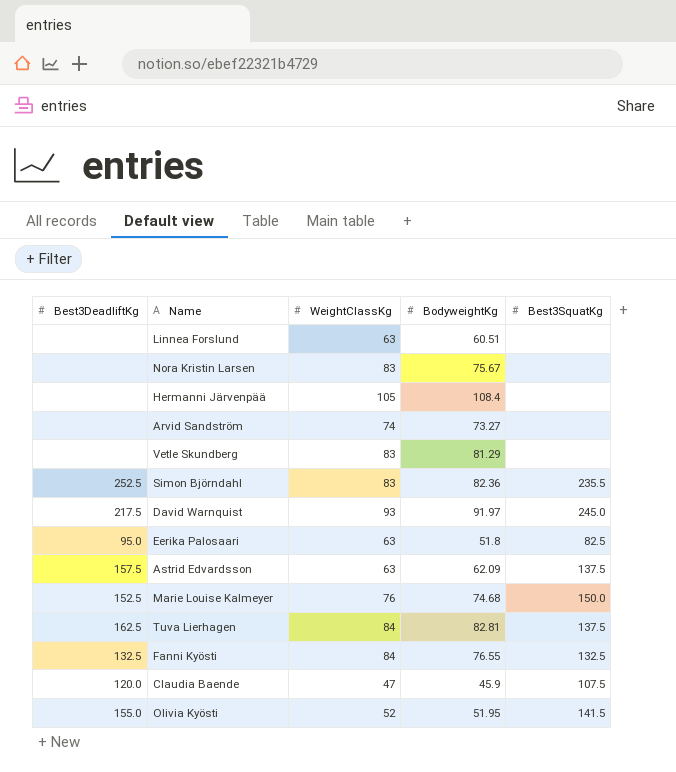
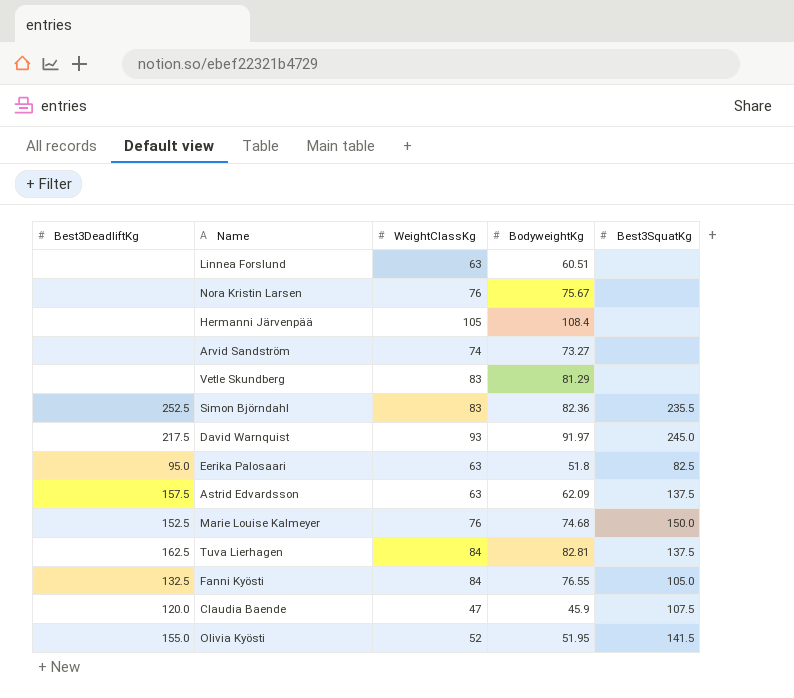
Nora Kristin Larsen | WeightClassKg: 83 -> 76
Fanni Kyösti | Best3SquatKg: 132.5 -> 105.0

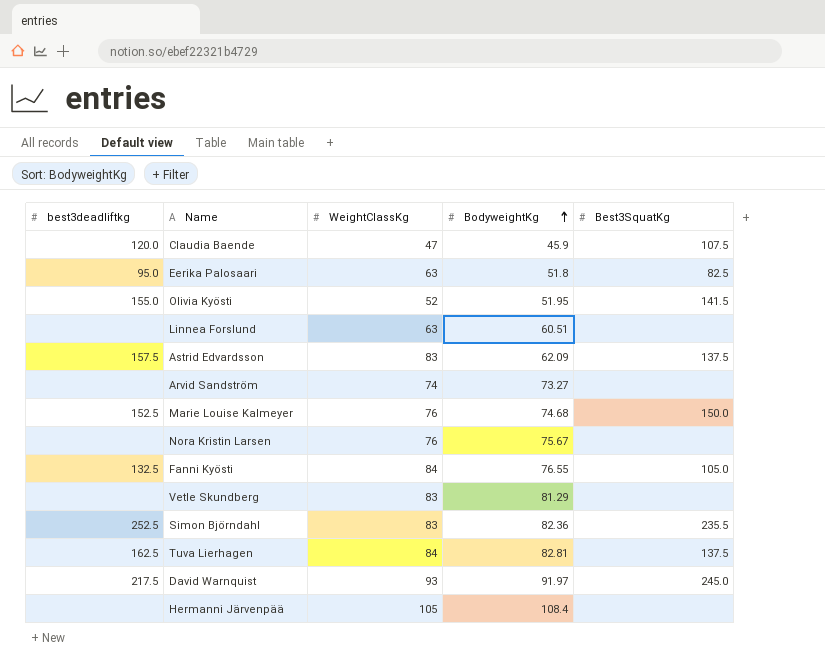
row order: none -> BodyweightKg ascending
column name: Best3DeadliftKg -> best3deadliftkg
Astrid Edvardsson | WeightClassKg: 63 -> 83

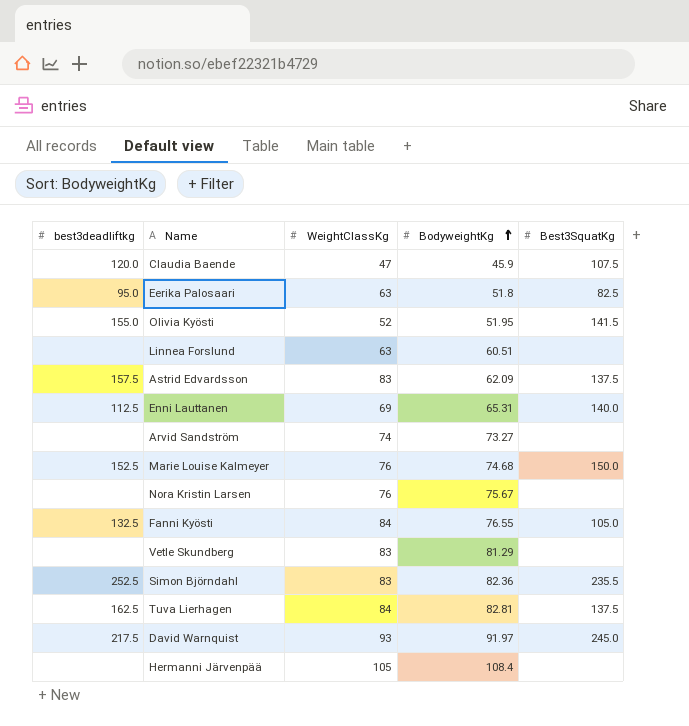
row Enni Lauttanen: none -> 112.5 | 69 | 65.31 | 140.0

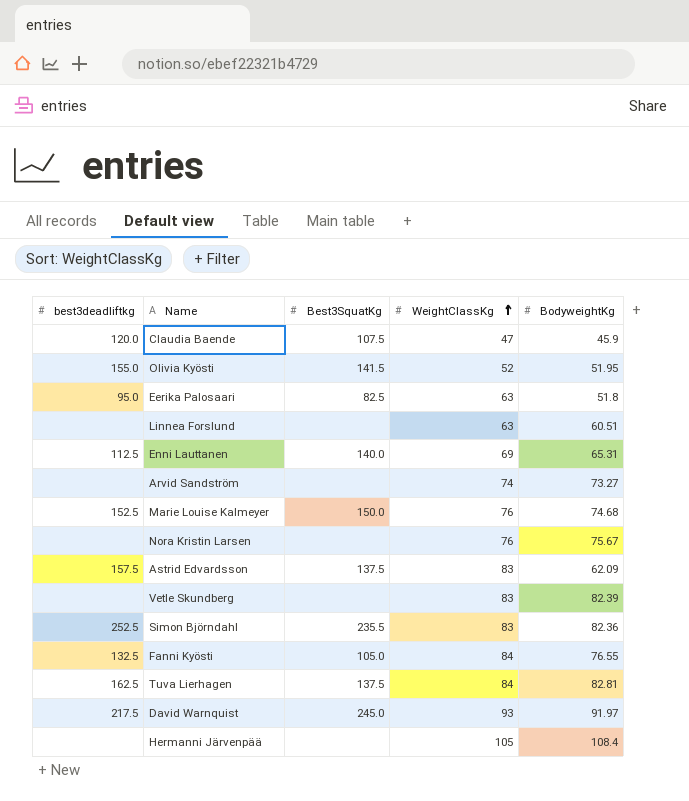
row order: BodyweightKg ascending -> WeightClassKg ascending
column Best3SquatKg | position: 5 -> 3
Vetle Skundberg | BodyweightKg: 81.29 -> 82.39

